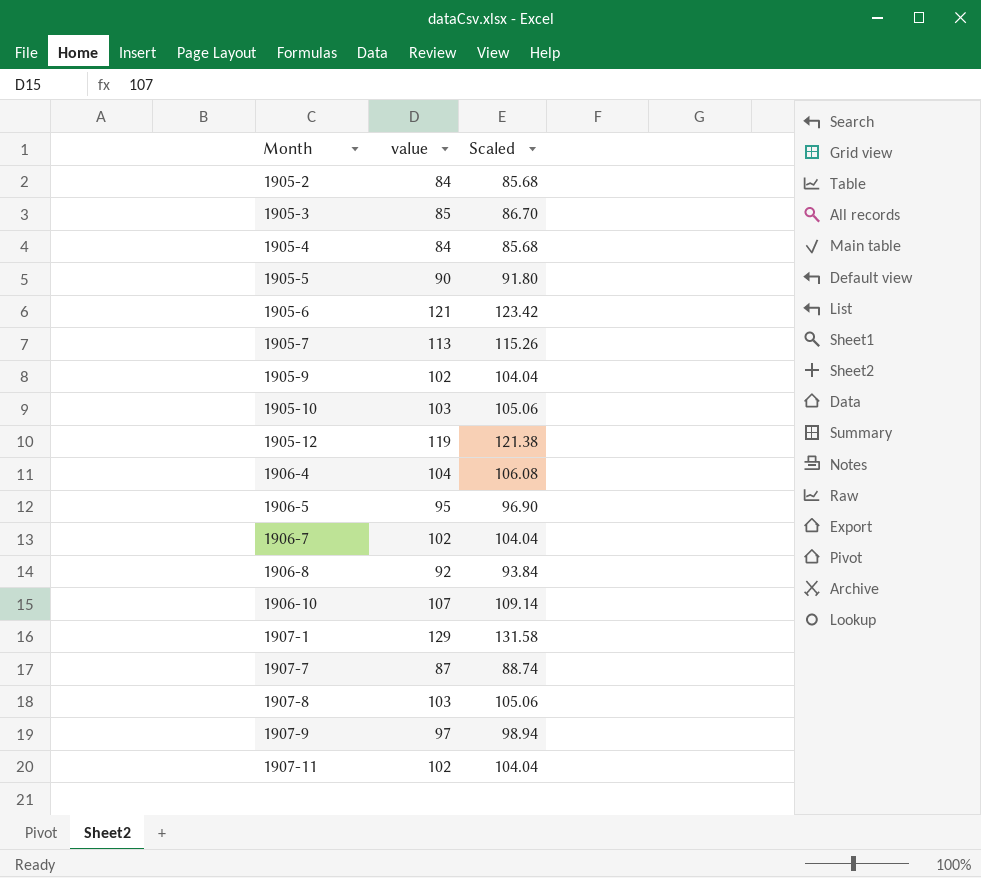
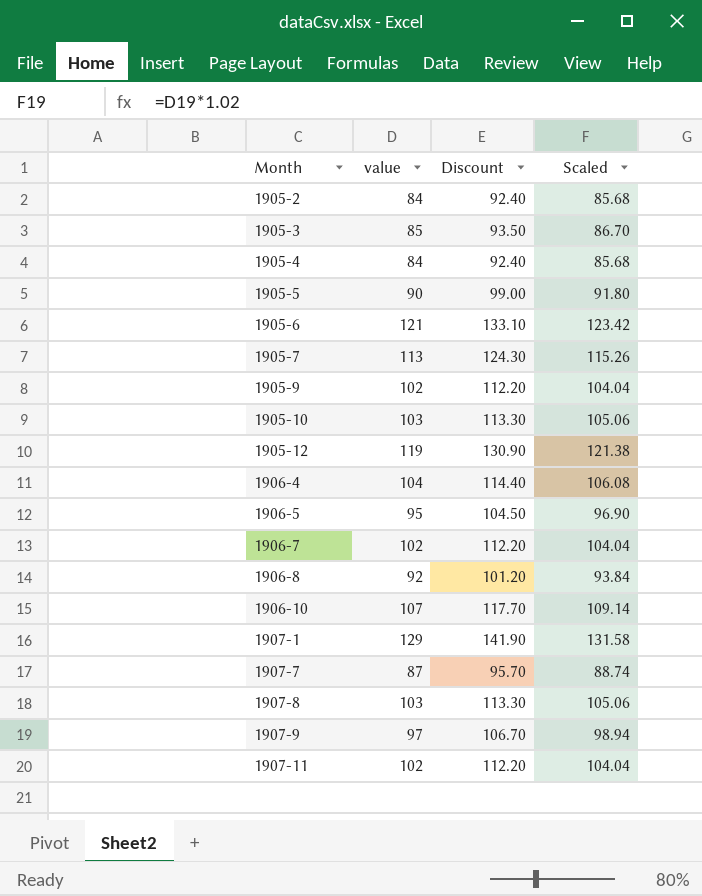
column Discount | formula: none -> [value] * 1.1

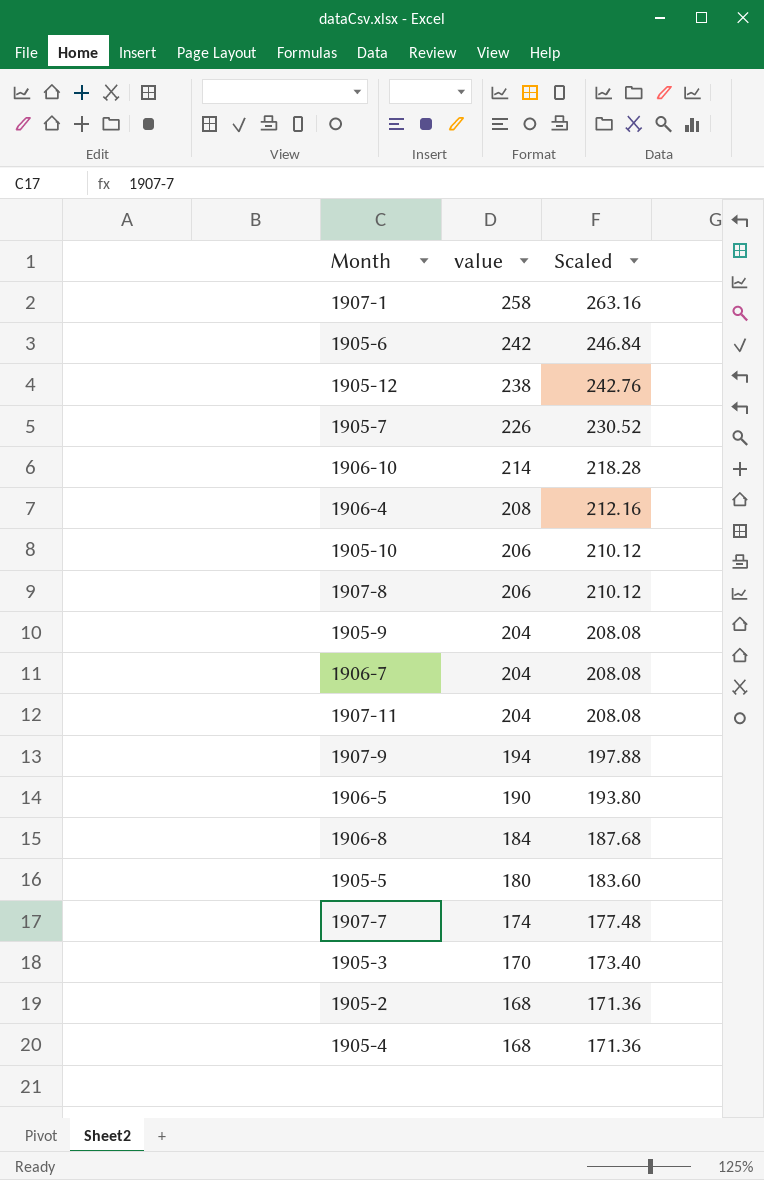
row order: Month ascending -> value descending
column Discount | formula: [value] * 1.1 -> none
1907-1 | value: 129 -> 258
1907-1 | Scaled: 131.58 -> 263.16
1905-6 | value: 121 -> 242
1905-6 | Scaled: 123.42 -> 246.84
1905-12 | value: 119 -> 238
1905-12 | Scaled: 121.38 -> 242.76
1905-7 | value: 113 -> 226
1905-7 | Scaled: 115.26 -> 230.52
1906-10 | value: 107 -> 214
1906-10 | Scaled: 109.14 -> 218.28
1906-4 | value: 104 -> 208
1906-4 | Scaled: 106.08 -> 212.16
1905-10 | value: 103 -> 206
1905-10 | Scaled: 105.06 -> 210.12
1907-8 | value: 103 -> 206
1907-8 | Scaled: 105.06 -> 210.12
1905-9 | value: 102 -> 204
1905-9 | Scaled: 104.04 -> 208.08
1906-7 | value: 102 -> 204
1906-7 | Scaled: 104.04 -> 208.08
1907-11 | value: 102 -> 204
1907-11 | Scaled: 104.04 -> 208.08
1907-9 | value: 97 -> 194
1907-9 | Scaled: 98.94 -> 197.88
1906-5 | value: 95 -> 190
1906-5 | Scaled: 96.90 -> 193.80
1906-8 | value: 92 -> 184
1906-8 | Scaled: 93.84 -> 187.68
1905-5 | value: 90 -> 180
1905-5 | Scaled: 91.80 -> 183.60
1907-7 | value: 87 -> 174
1907-7 | Scaled: 88.74 -> 177.48
1905-3 | value: 85 -> 170
1905-3 | Scaled: 86.70 -> 173.40
1905-2 | value: 84 -> 168
1905-2 | Scaled: 85.68 -> 171.36
1905-4 | value: 84 -> 168
1905-4 | Scaled: 85.68 -> 171.36

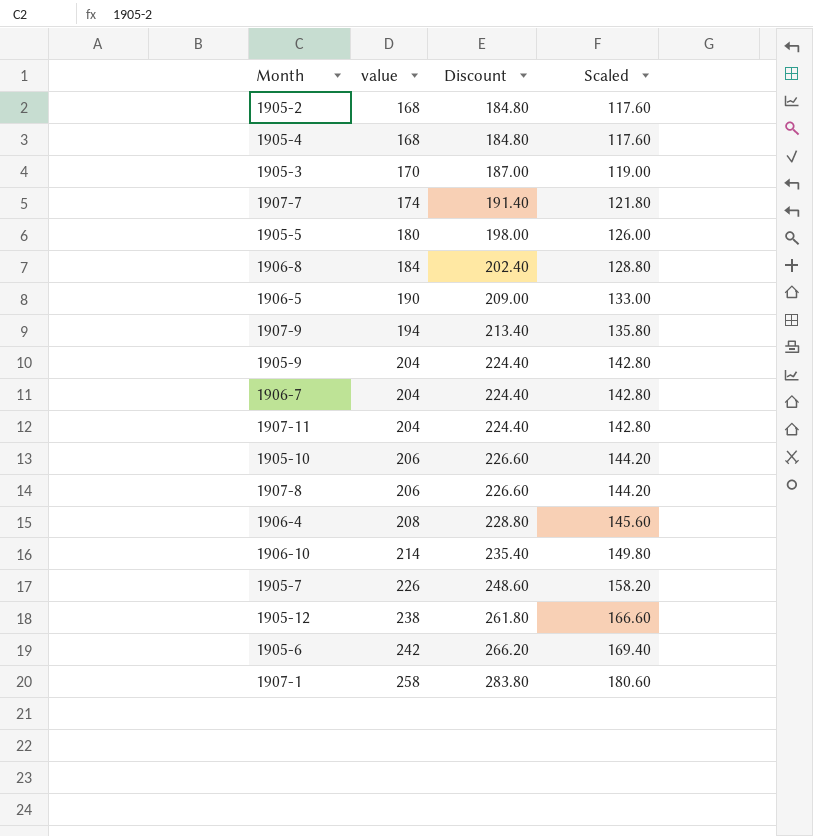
row order: value descending -> value ascending
column Discount | formula: none -> [value] * 1.1
column Scaled | formula: [value] * 1.02 -> [value] * 0.7

